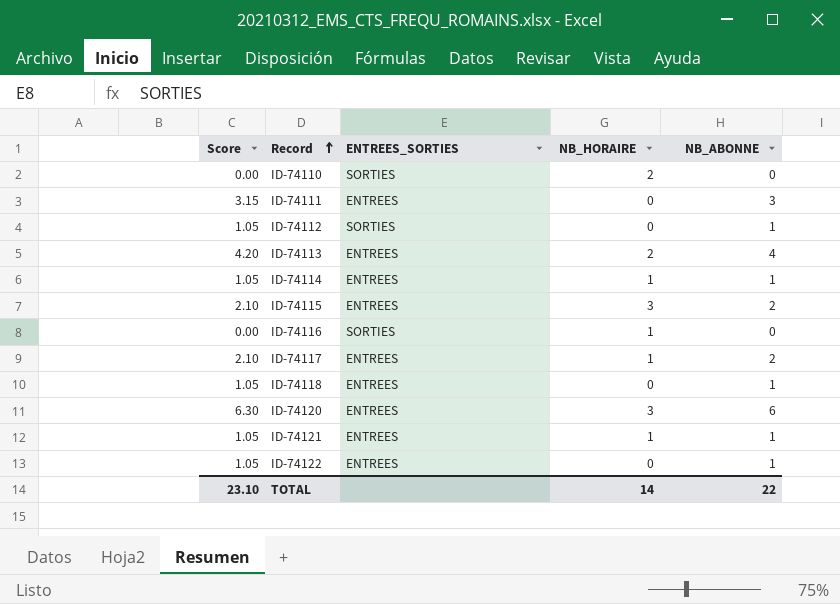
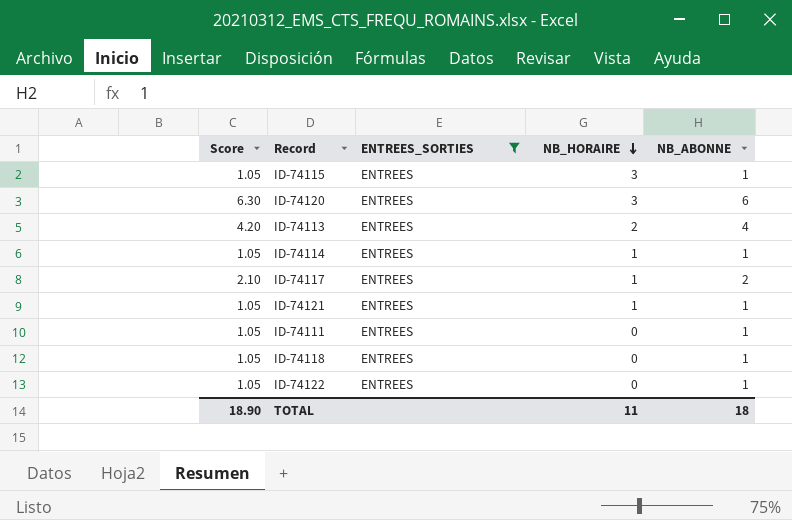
filter: none -> ENTREES_SORTIES = ENTREES
row order: Record ascending -> NB_HORAIRE descending
ID-74115 | Score: 2.10 -> 1.05
ID-74115 | NB_ABONNE: 2 -> 1
ID-74111 | Score: 3.15 -> 1.05
ID-74111 | NB_ABONNE: 3 -> 1
TOTAL | Score: 23.10 -> 18.90
TOTAL | NB_HORAIRE: 14 -> 11
TOTAL | NB_ABONNE: 22 -> 18

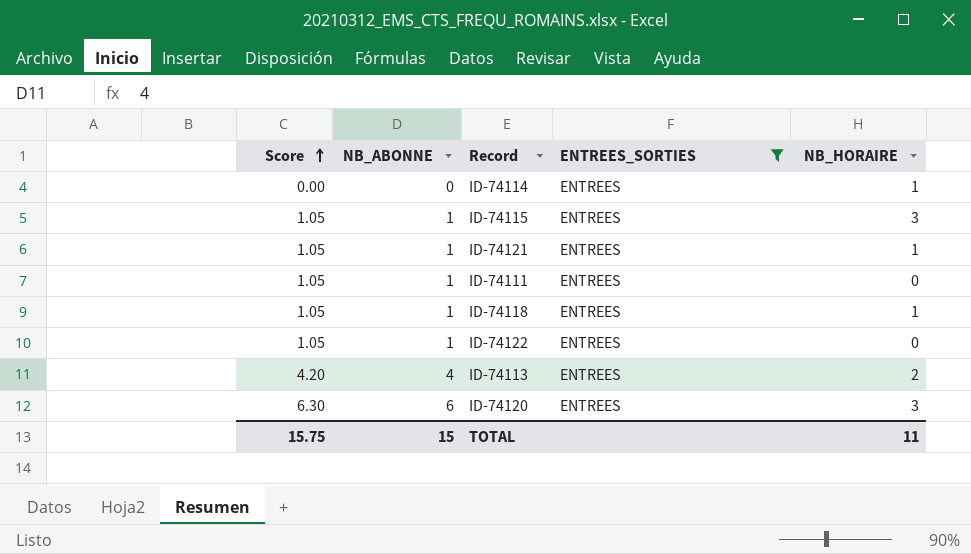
row order: NB_HORAIRE descending -> Score ascending
column NB_ABONNE | position: 5 -> 2
row ID-74117: 2.10 | ENTREES | 1 | 2 -> none
ID-74114 | Score: 1.05 -> 0.00
ID-74114 | NB_ABONNE: 1 -> 0
ID-74118 | NB_HORAIRE: 0 -> 1
TOTAL | Score: 18.90 -> 15.75
TOTAL | NB_ABONNE: 18 -> 15

